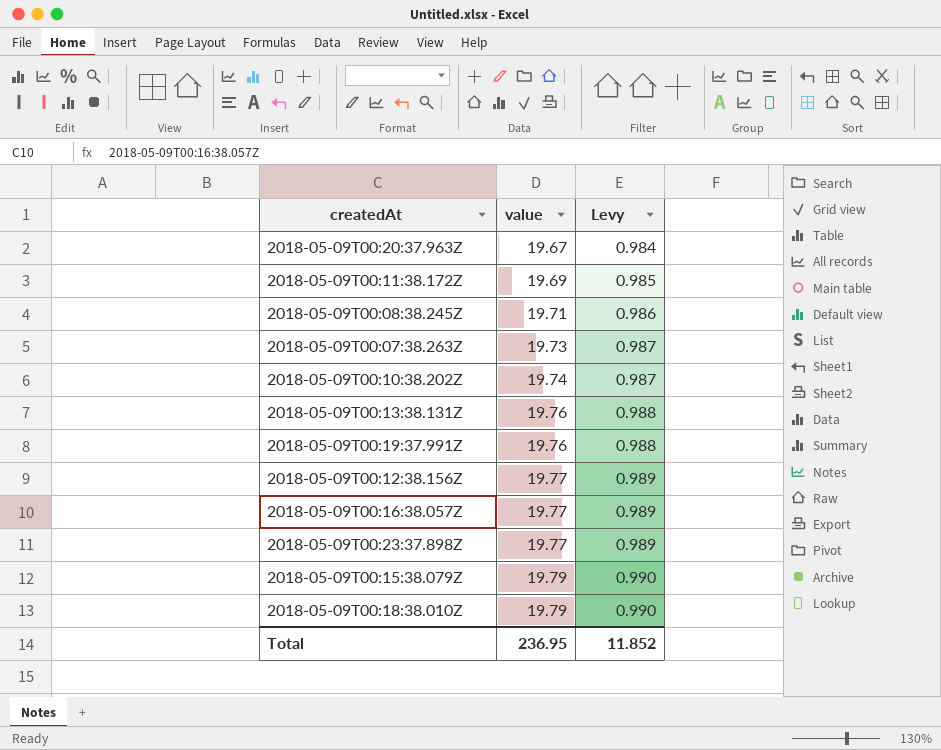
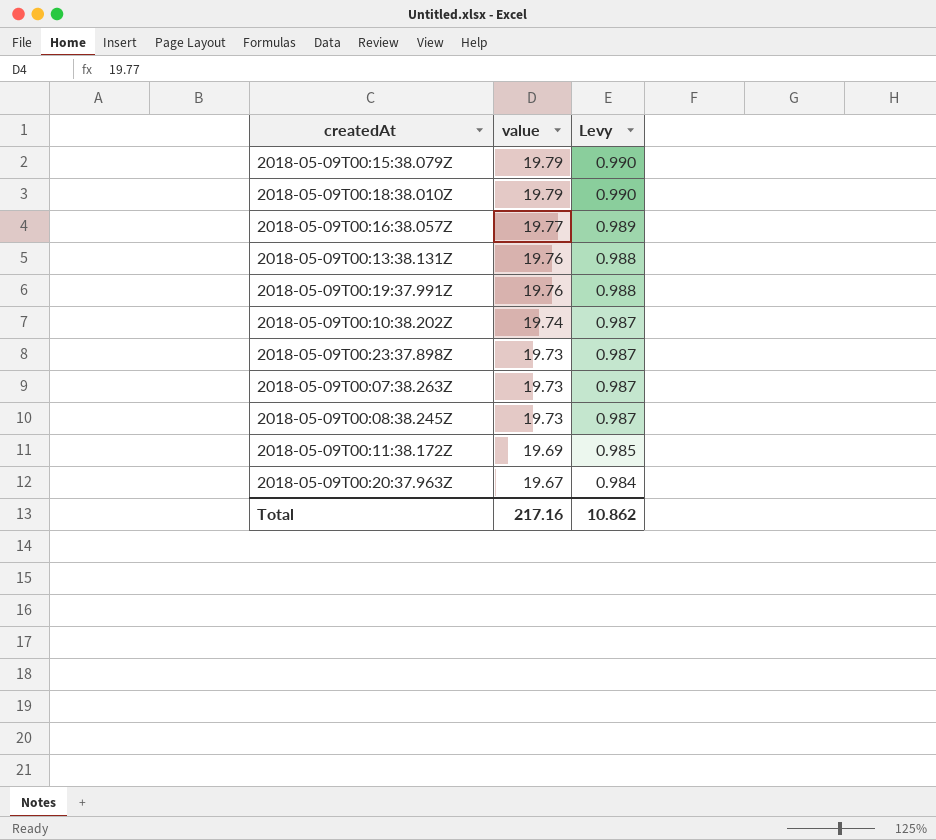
row order: value ascending -> value descending
row 2018-05-09T00:12:38.156Z: 19.77 | 0.989 -> none
2018-05-09T00:23:37.898Z | value: 19.77 -> 19.73
2018-05-09T00:23:37.898Z | Levy: 0.989 -> 0.987
2018-05-09T00:08:38.245Z | value: 19.71 -> 19.73
2018-05-09T00:08:38.245Z | Levy: 0.986 -> 0.987
Total | value: 236.95 -> 217.16
Total | Levy: 11.852 -> 10.862

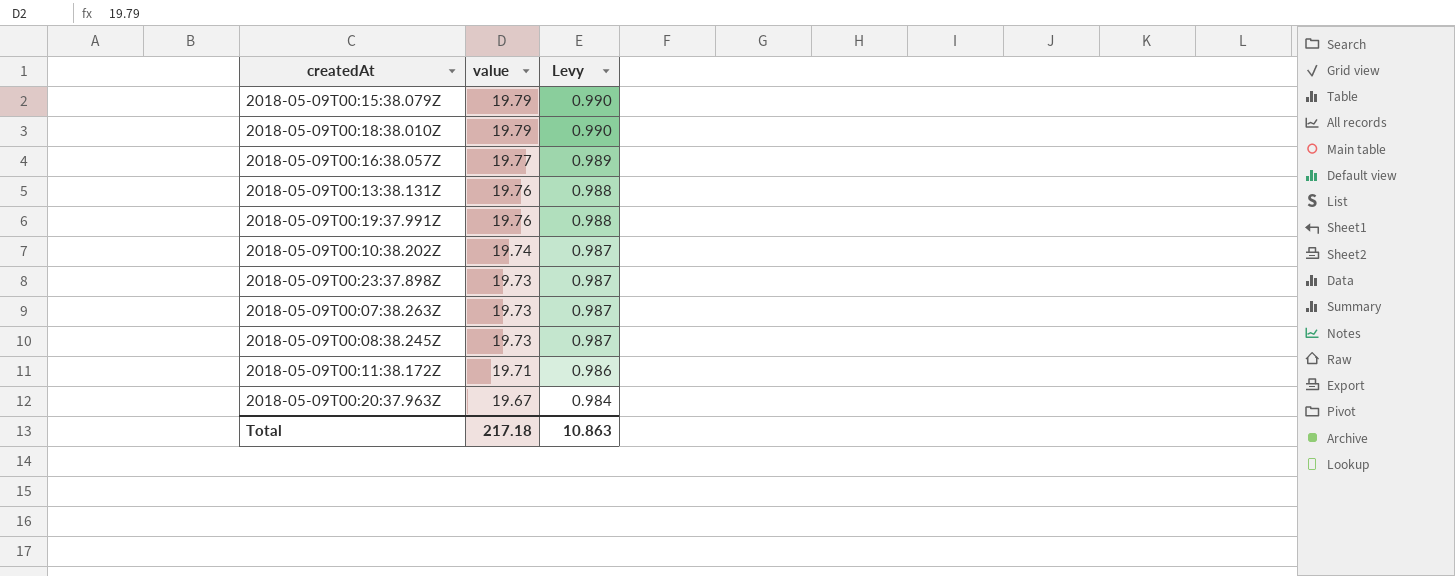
2018-05-09T00:11:38.172Z | value: 19.69 -> 19.71
2018-05-09T00:11:38.172Z | Levy: 0.985 -> 0.986
Total | value: 217.16 -> 217.18
Total | Levy: 10.862 -> 10.863

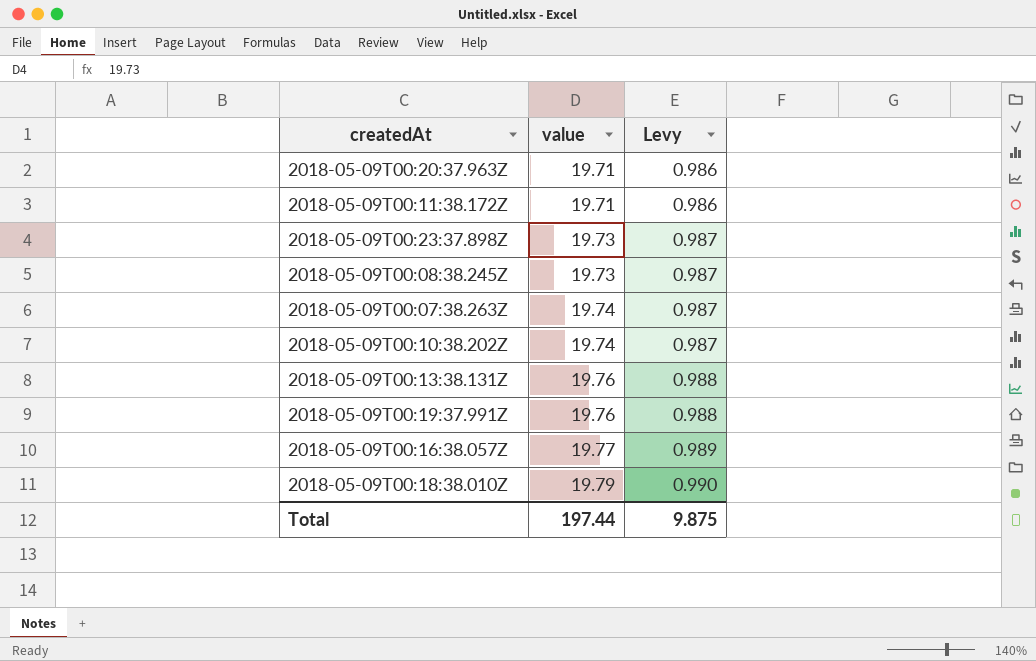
row order: value descending -> value ascending
row 2018-05-09T00:15:38.079Z: 19.79 | 0.990 -> none
2018-05-09T00:20:37.963Z | value: 19.67 -> 19.71
2018-05-09T00:20:37.963Z | Levy: 0.984 -> 0.986
2018-05-09T00:07:38.263Z | value: 19.73 -> 19.74
Total | value: 217.18 -> 197.44
Total | Levy: 10.863 -> 9.875

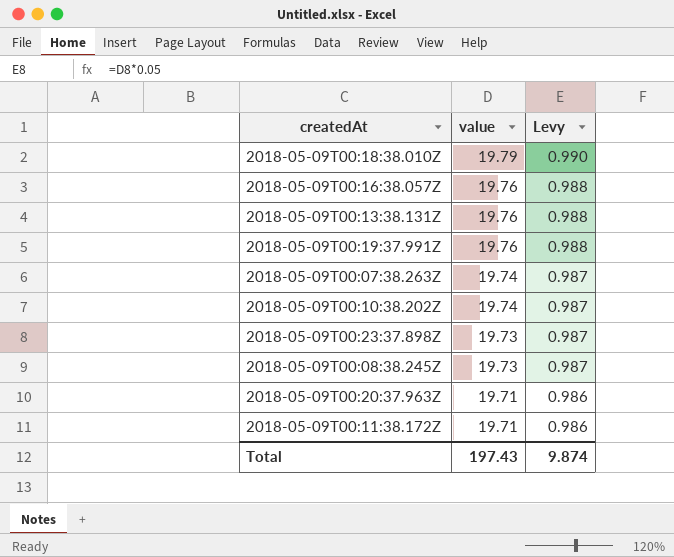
row order: value ascending -> value descending
2018-05-09T00:16:38.057Z | value: 19.77 -> 19.76
2018-05-09T00:16:38.057Z | Levy: 0.989 -> 0.988
Total | value: 197.44 -> 197.43
Total | Levy: 9.875 -> 9.874

